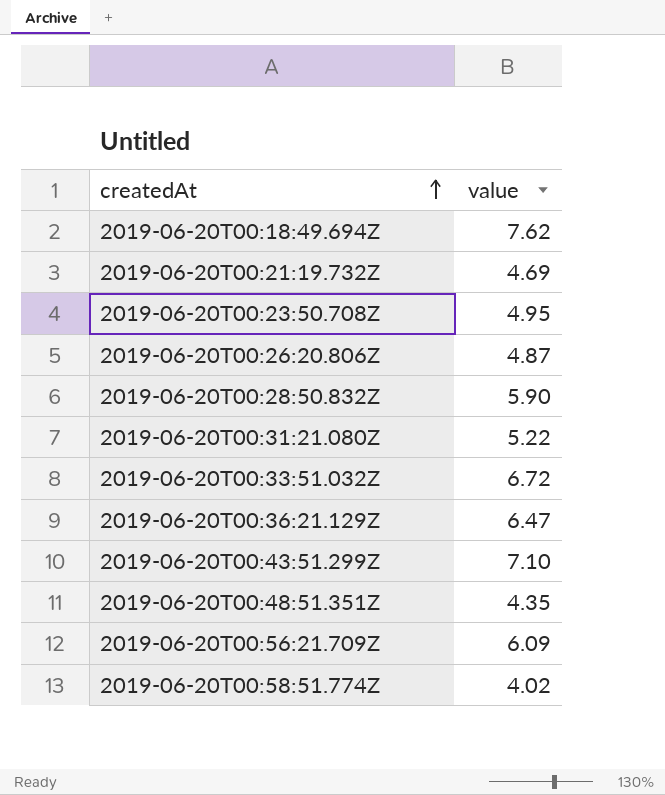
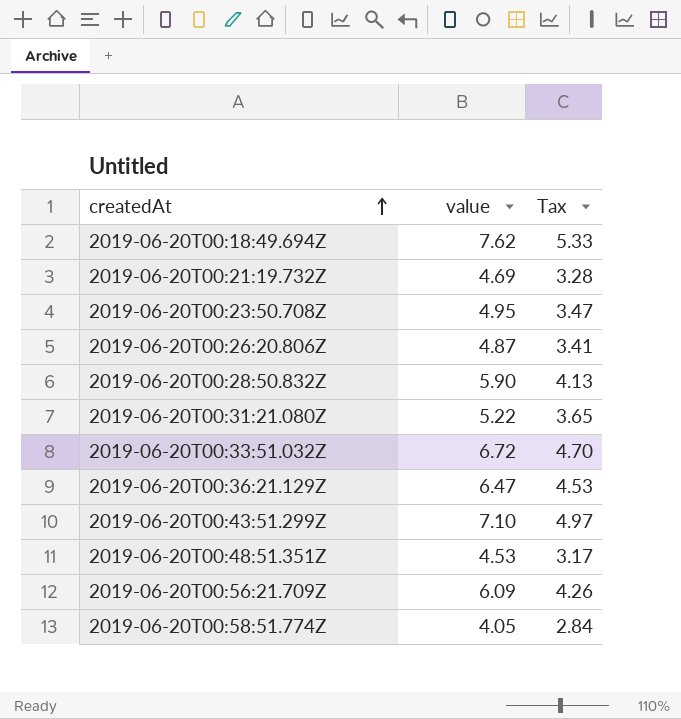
column Tax | formula: none -> [value] * 0.7
2019-06-20T00:48:51.351Z | value: 4.35 -> 4.53
2019-06-20T00:58:51.774Z | value: 4.02 -> 4.05

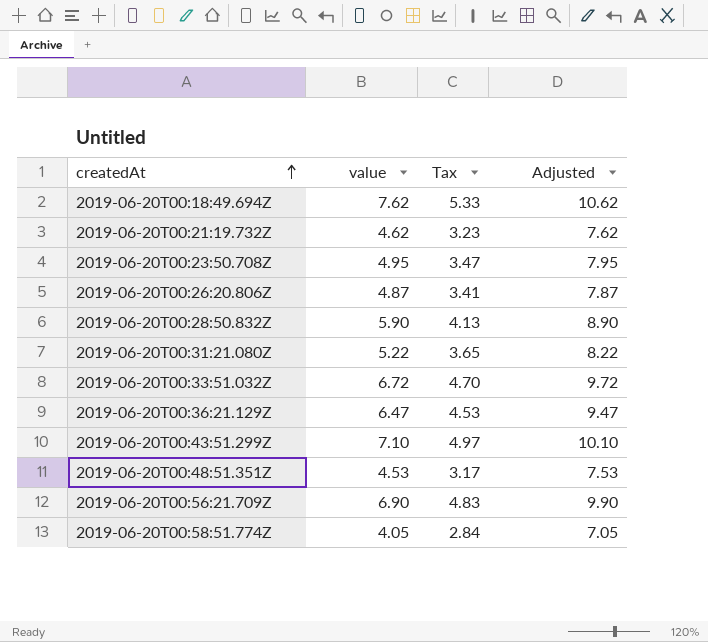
column Adjusted | formula: none -> [value] + 3
2019-06-20T00:21:19.732Z | value: 4.69 -> 4.62
2019-06-20T00:21:19.732Z | Tax: 3.28 -> 3.23
2019-06-20T00:56:21.709Z | value: 6.09 -> 6.90
2019-06-20T00:56:21.709Z | Tax: 4.26 -> 4.83

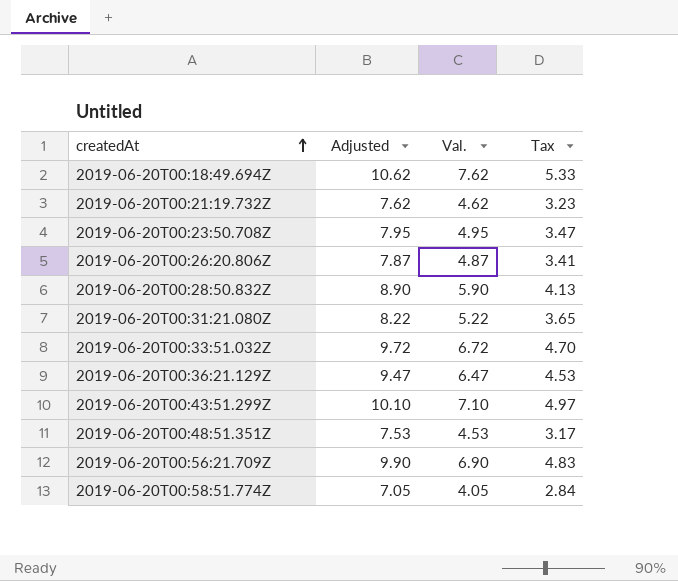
column Adjusted | position: 4 -> 2
column name: value -> Val.

